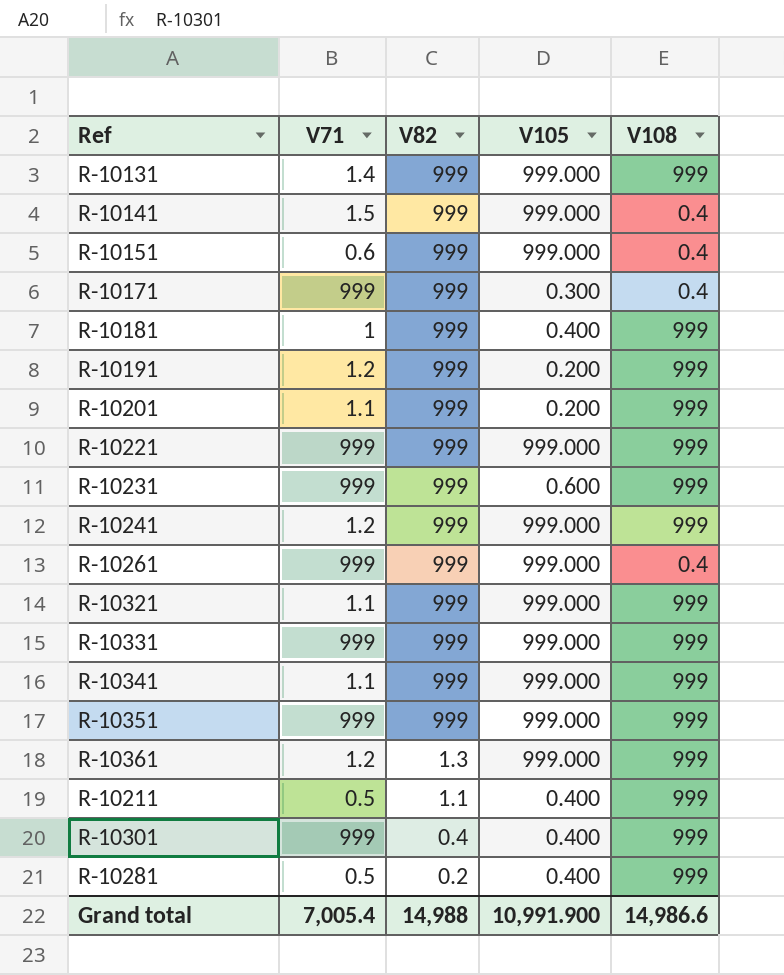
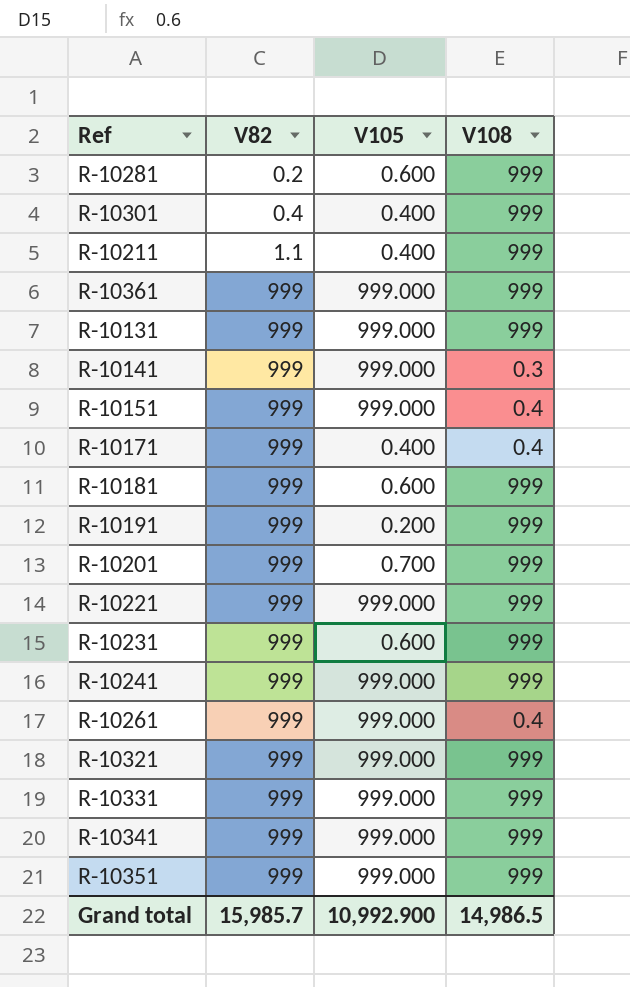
row order: V82 descending -> V82 ascending
column V71 | position: 2 -> none
R-10281 | V105: 0.400 -> 0.600
R-10361 | V82: 1.3 -> 999
R-10141 | V108: 0.4 -> 0.3
R-10171 | V105: 0.300 -> 0.400
R-10181 | V105: 0.400 -> 0.600
R-10201 | V105: 0.200 -> 0.700
Grand total | V82: 14,988 -> 15,985.7
Grand total | V105: 10,991.900 -> 10,992.900
Grand total | V108: 14,986.6 -> 14,986.5

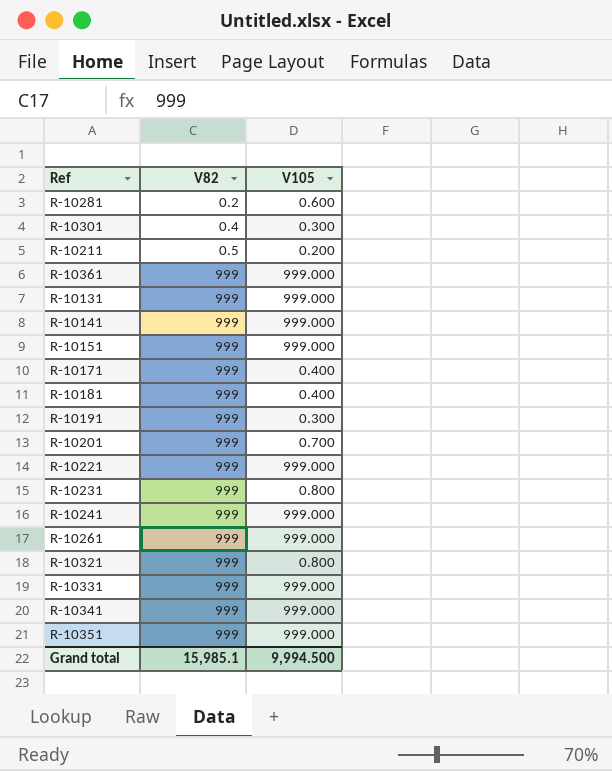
column V108 | position: 4 -> none
R-10301 | V105: 0.400 -> 0.300
R-10211 | V82: 1.1 -> 0.5
R-10211 | V105: 0.400 -> 0.200
R-10181 | V105: 0.600 -> 0.400
R-10191 | V105: 0.200 -> 0.300
R-10231 | V105: 0.600 -> 0.800
R-10321 | V105: 999.000 -> 0.800
Grand total | V82: 15,985.7 -> 15,985.1
Grand total | V105: 10,992.900 -> 9,994.500

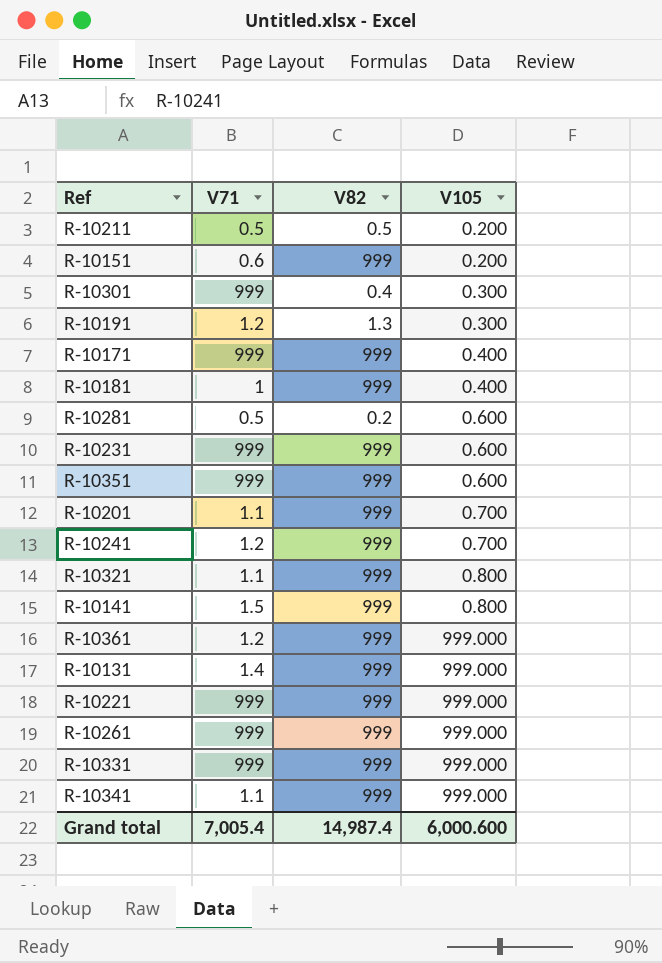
row order: V82 ascending -> V105 ascending
column V71 | position: none -> 2
R-10151 | V105: 999.000 -> 0.200
R-10191 | V82: 999 -> 1.3
R-10231 | V105: 0.800 -> 0.600
R-10351 | V105: 999.000 -> 0.600
R-10241 | V105: 999.000 -> 0.700
R-10141 | V105: 999.000 -> 0.800
Grand total | V82: 15,985.1 -> 14,987.4
Grand total | V105: 9,994.500 -> 6,000.600

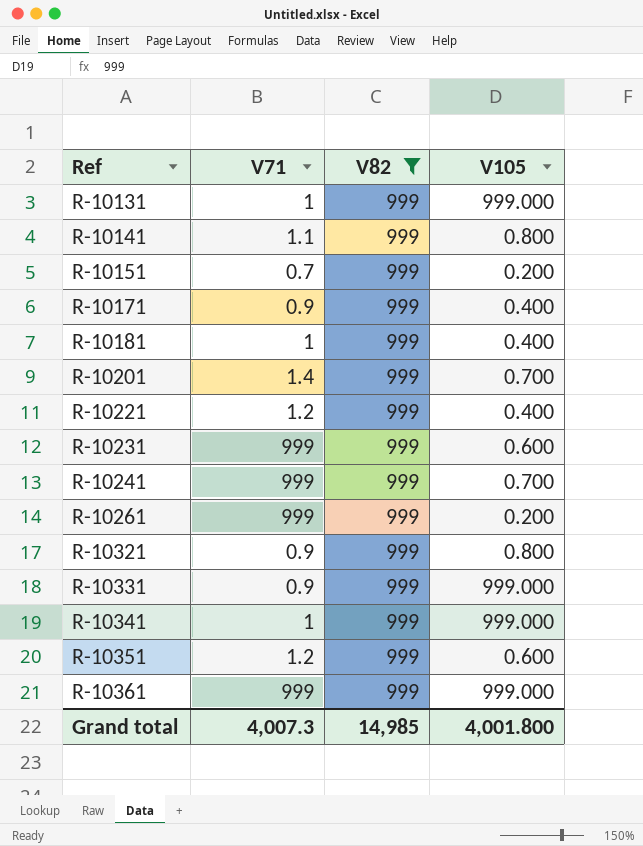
filter: none -> V82 = 999
row order: V105 ascending -> Ref ascending
R-10131 | V71: 1.4 -> 1
R-10141 | V71: 1.5 -> 1.1
R-10151 | V71: 0.6 -> 0.7
R-10171 | V71: 999 -> 0.9
R-10201 | V71: 1.1 -> 1.4
R-10221 | V71: 999 -> 1.2
R-10221 | V105: 999.000 -> 0.400
R-10241 | V71: 1.2 -> 999
R-10261 | V105: 999.000 -> 0.200
R-10321 | V71: 1.1 -> 0.9
R-10331 | V71: 999 -> 0.9
R-10341 | V71: 1.1 -> 1
R-10351 | V71: 999 -> 1.2
R-10361 | V71: 1.2 -> 999
Grand total | V71: 7,005.4 -> 4,007.3
Grand total | V82: 14,987.4 -> 14,985
Grand total | V105: 6,000.600 -> 4,001.800

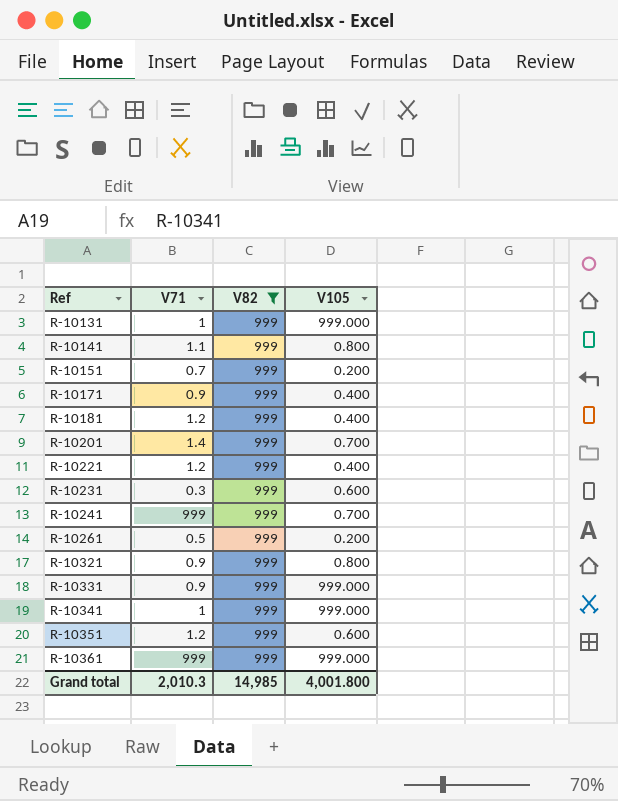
R-10181 | V71: 1 -> 1.2
R-10231 | V71: 999 -> 0.3
R-10261 | V71: 999 -> 0.5
Grand total | V71: 4,007.3 -> 2,010.3

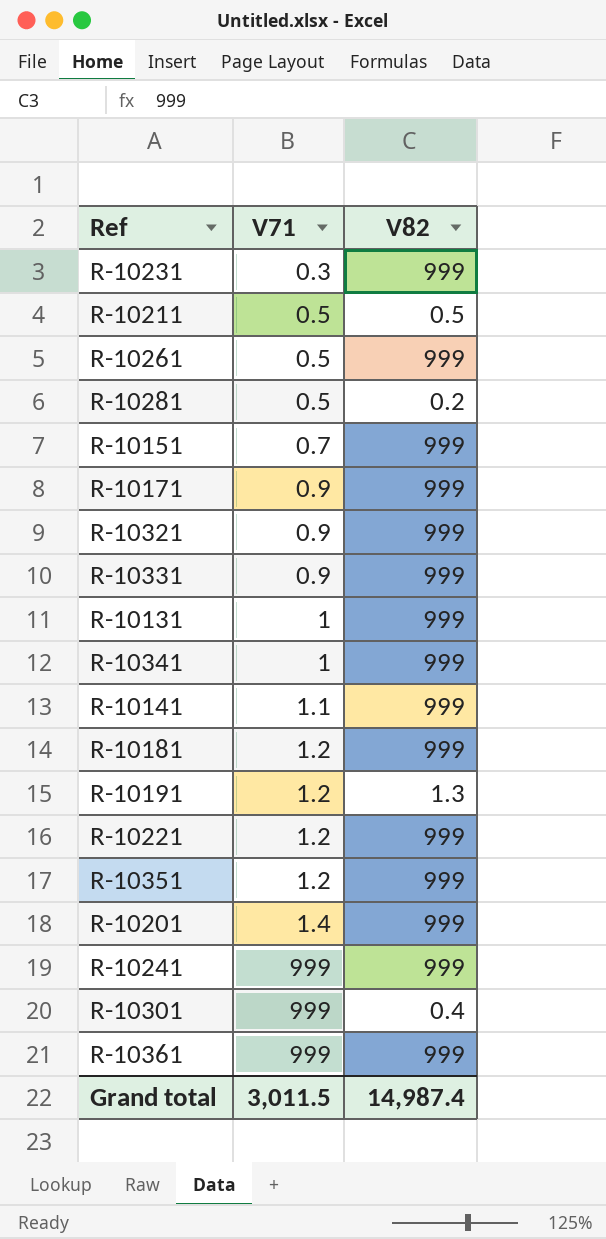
filter: V82 = 999 -> none
row order: Ref ascending -> V71 ascending
column V105 | position: 4 -> none
Grand total | V71: 2,010.3 -> 3,011.5
Grand total | V82: 14,985 -> 14,987.4

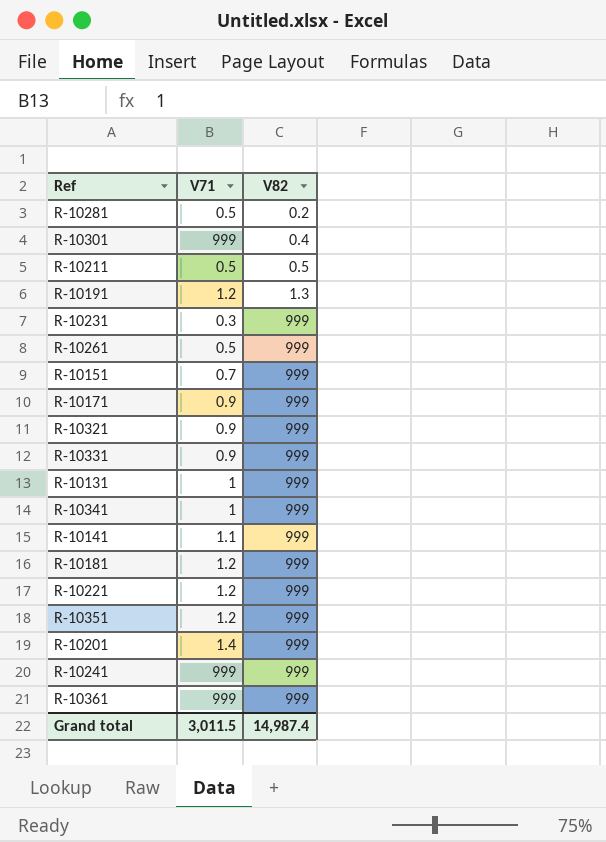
row order: V71 ascending -> V82 ascending

